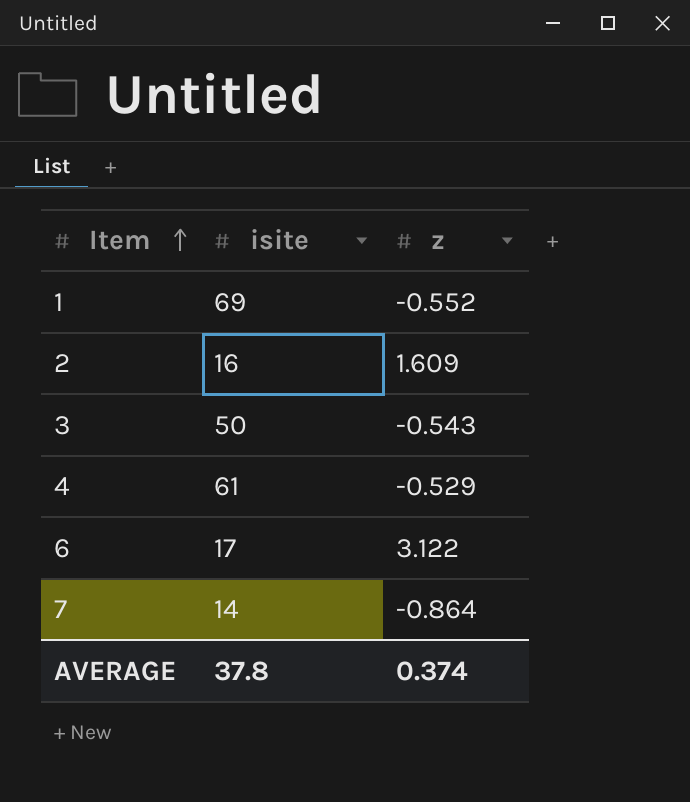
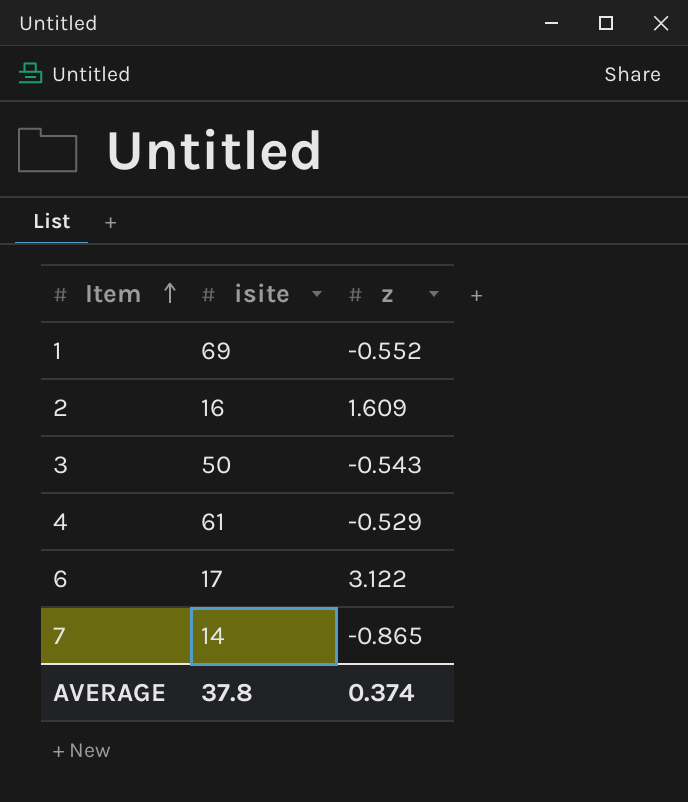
7 | z: -0.864 -> -0.865

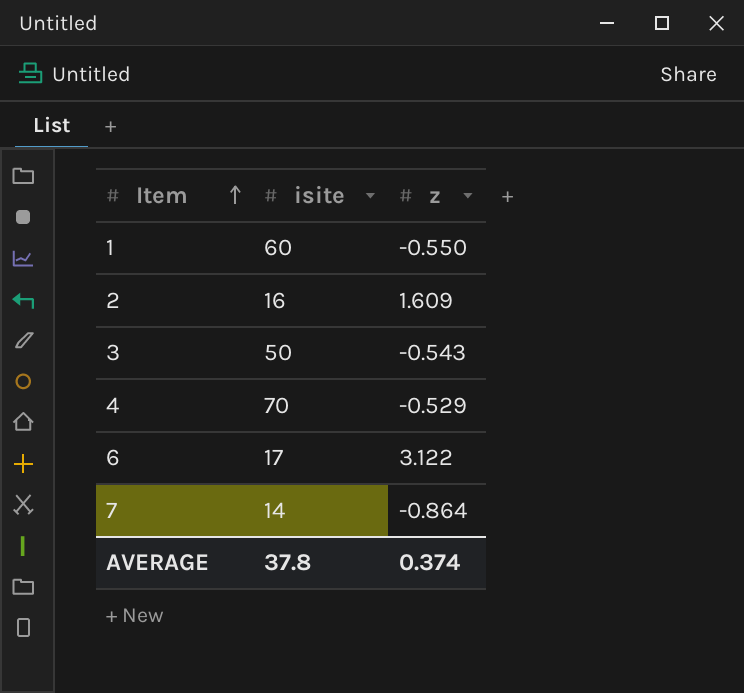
1 | isite: 69 -> 60
1 | z: -0.552 -> -0.550
4 | isite: 61 -> 70
7 | z: -0.865 -> -0.864

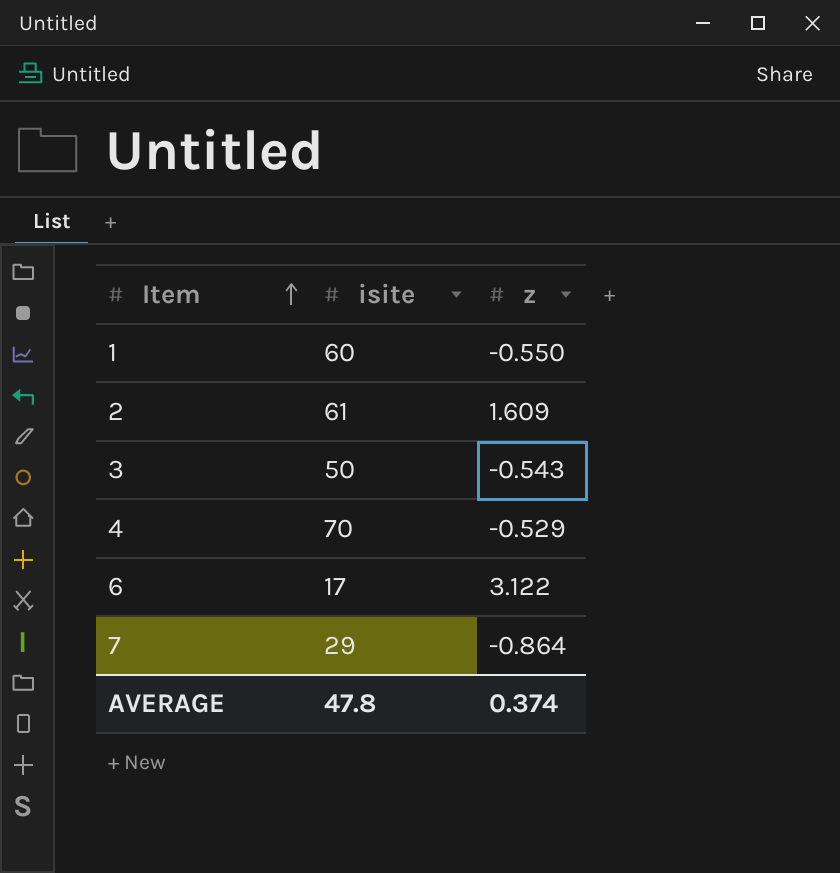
2 | isite: 16 -> 61
7 | isite: 14 -> 29
AVERAGE | isite: 37.8 -> 47.8

